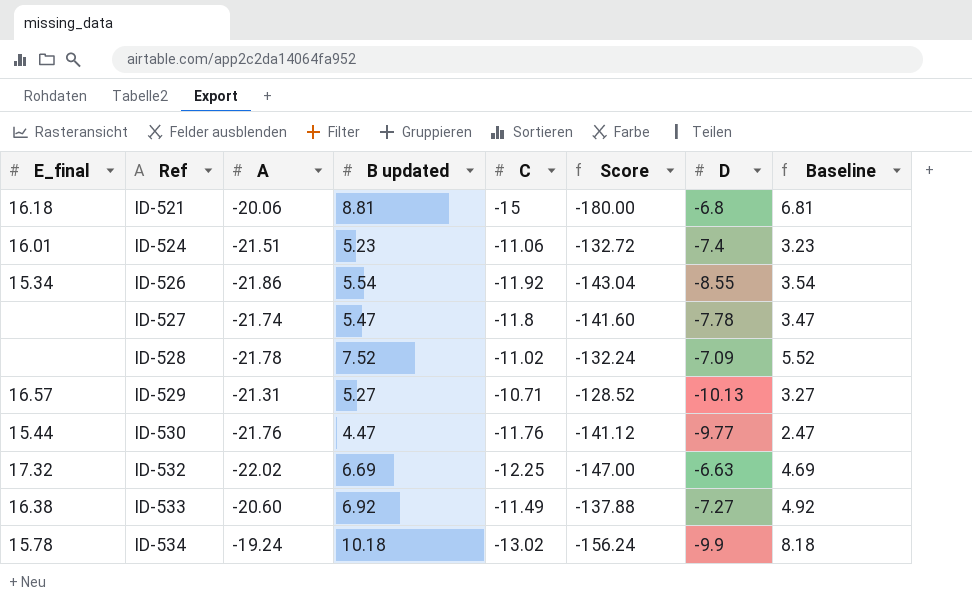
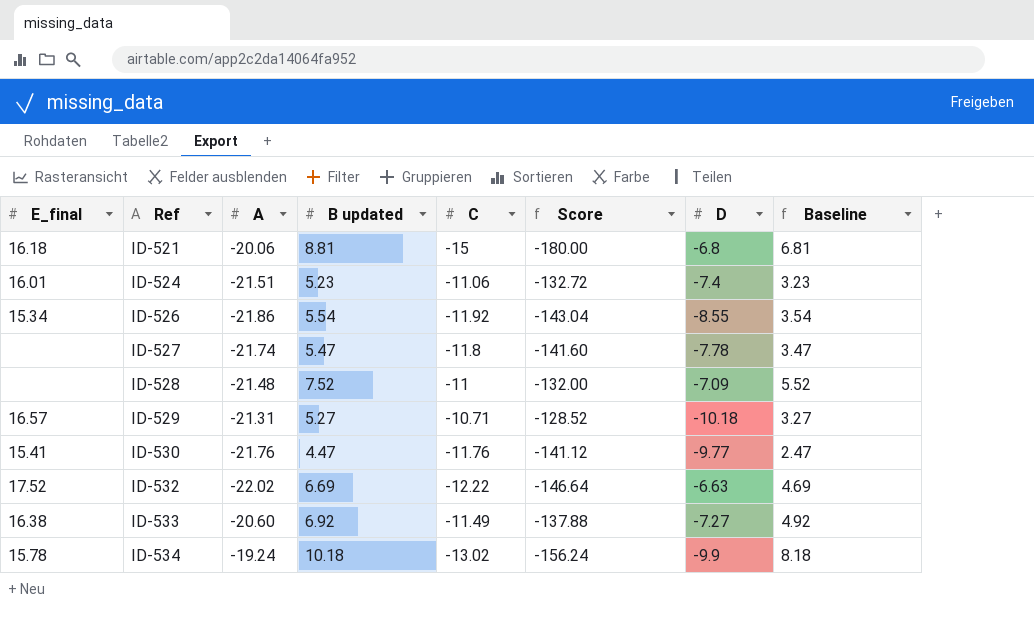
ID-528 | A: -21.78 -> -21.48
ID-528 | C: -11.02 -> -11
ID-528 | Score: -132.24 -> -132.00
ID-529 | D: -10.13 -> -10.18
ID-530 | E_final: 15.44 -> 15.41
ID-532 | E_final: 17.32 -> 17.52
ID-532 | C: -12.25 -> -12.22
ID-532 | Score: -147.00 -> -146.64

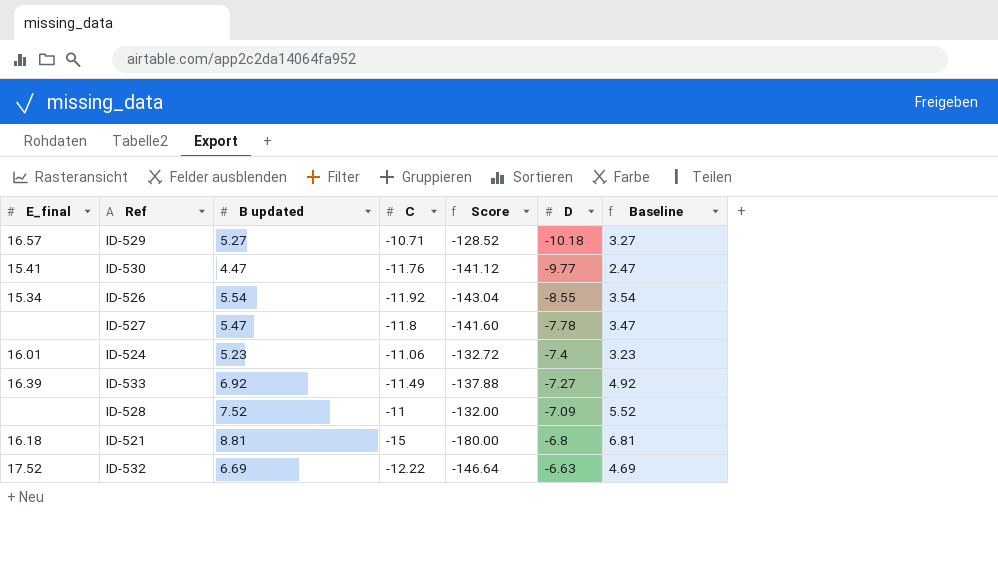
row order: Ref ascending -> D ascending
column A | position: 3 -> none
row ID-534: 15.78 | -19.24 | 10.18 | -13.02 | -156.24 | -9.9 | 8.18 -> none
ID-533 | E_final: 16.38 -> 16.39

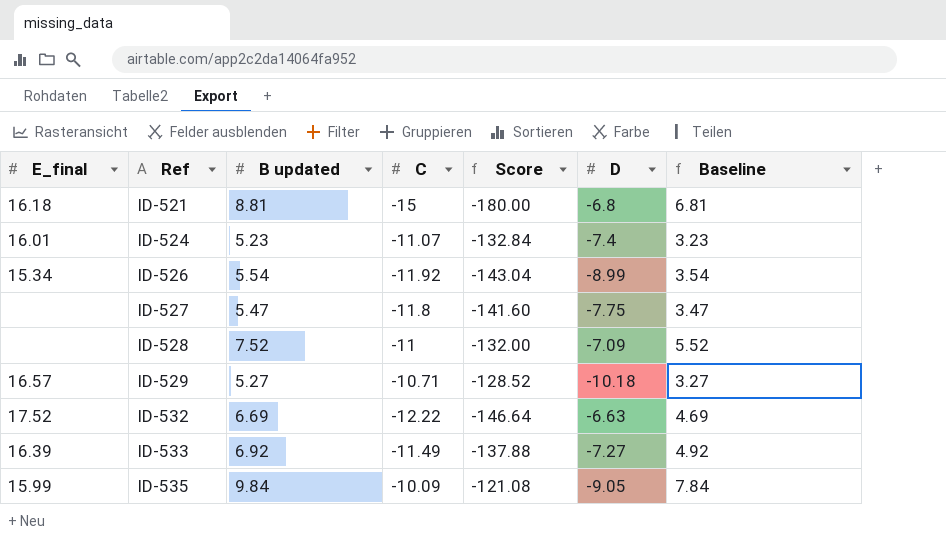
row order: D ascending -> Ref ascending
row ID-530: 15.41 | 4.47 | -11.76 | -141.12 | -9.77 | 2.47 -> none
ID-524 | C: -11.06 -> -11.07
ID-524 | Score: -132.72 -> -132.84
ID-526 | D: -8.55 -> -8.99
ID-527 | D: -7.78 -> -7.75
row ID-535: none -> 15.99 | 9.84 | -10.09 | -121.08 | -9.05 | 7.84

